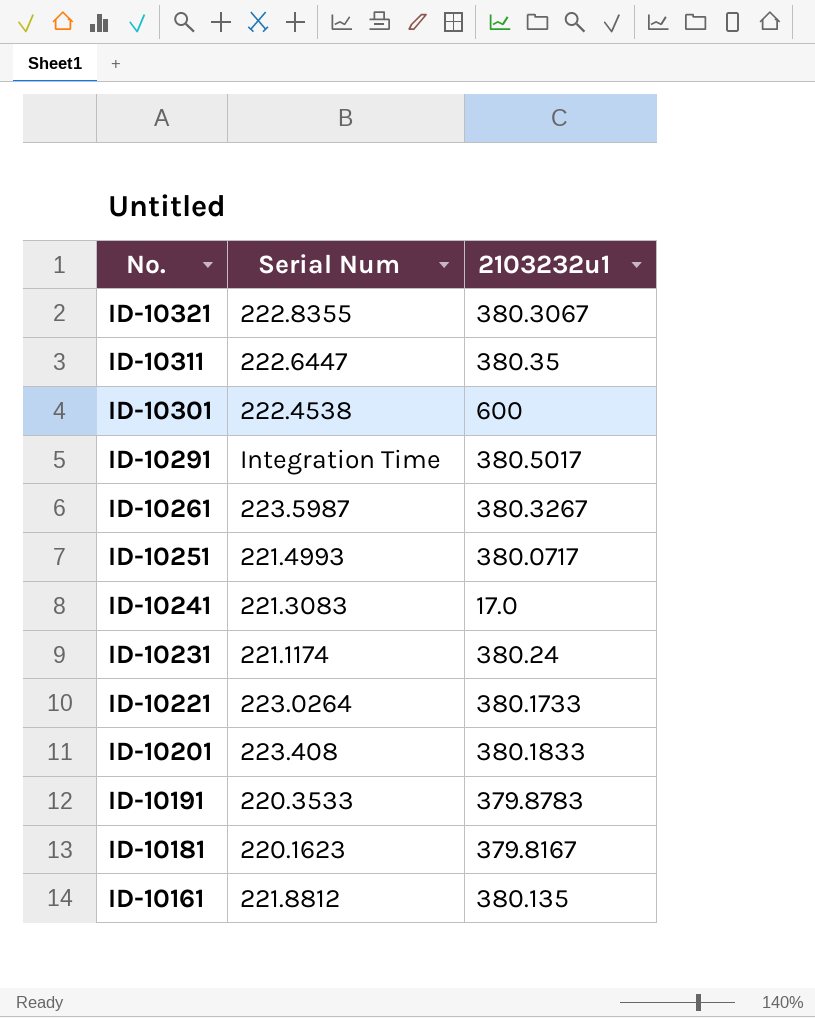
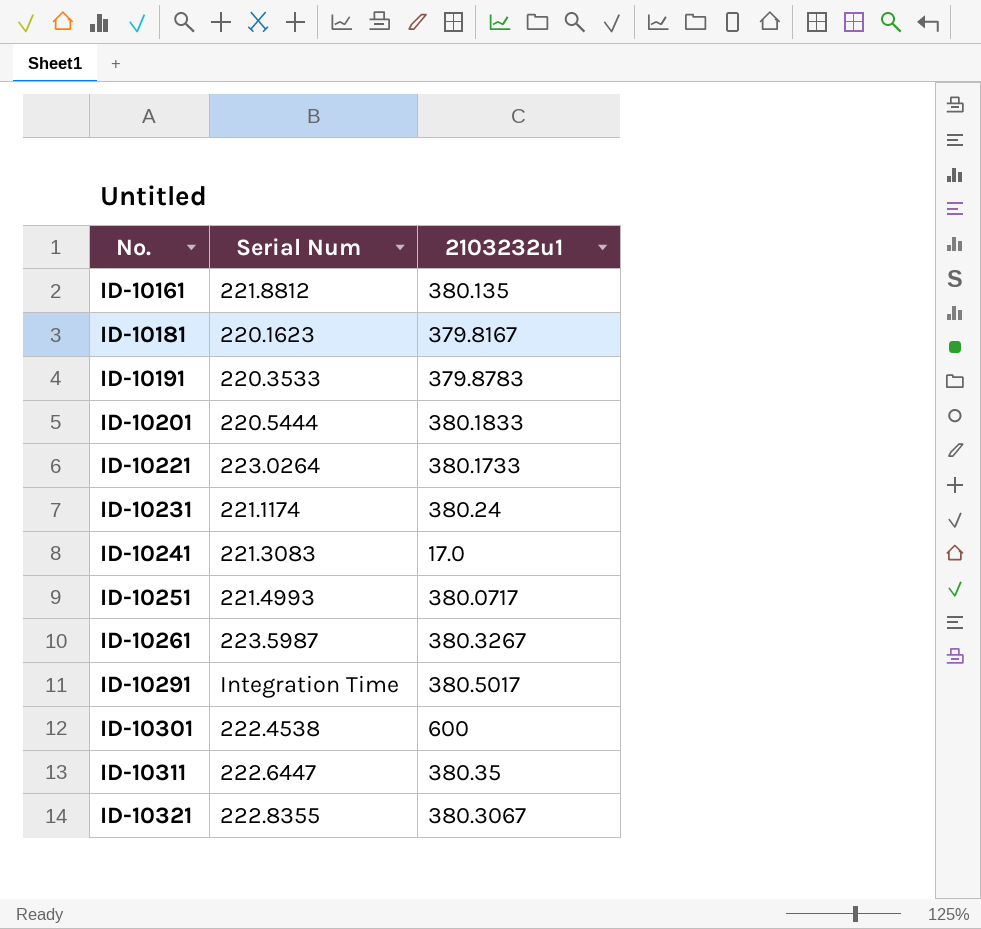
row order: No. descending -> No. ascending
ID-10201 | Serial Num: 223.408 -> 220.5444

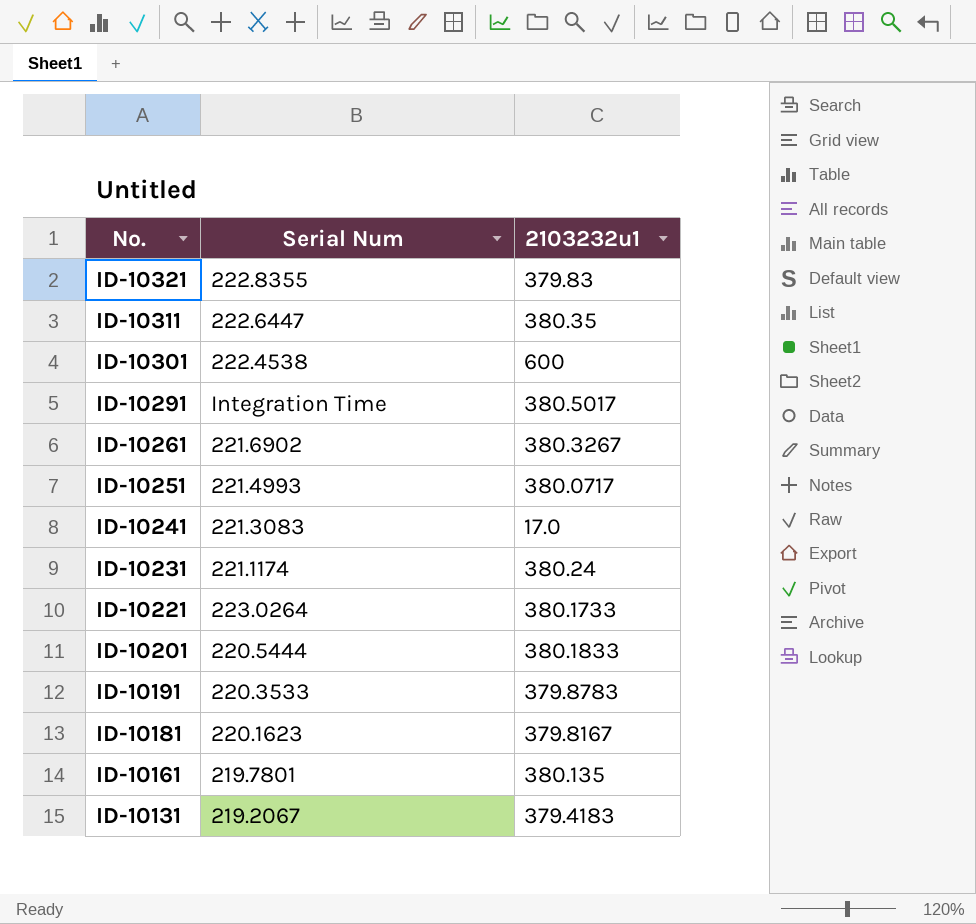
row order: No. ascending -> No. descending
ID-10321 | 2103232u1: 380.3067 -> 379.83
ID-10261 | Serial Num: 223.5987 -> 221.6902
ID-10161 | Serial Num: 221.8812 -> 219.7801
row ID-10131: none -> 219.2067 | 379.4183

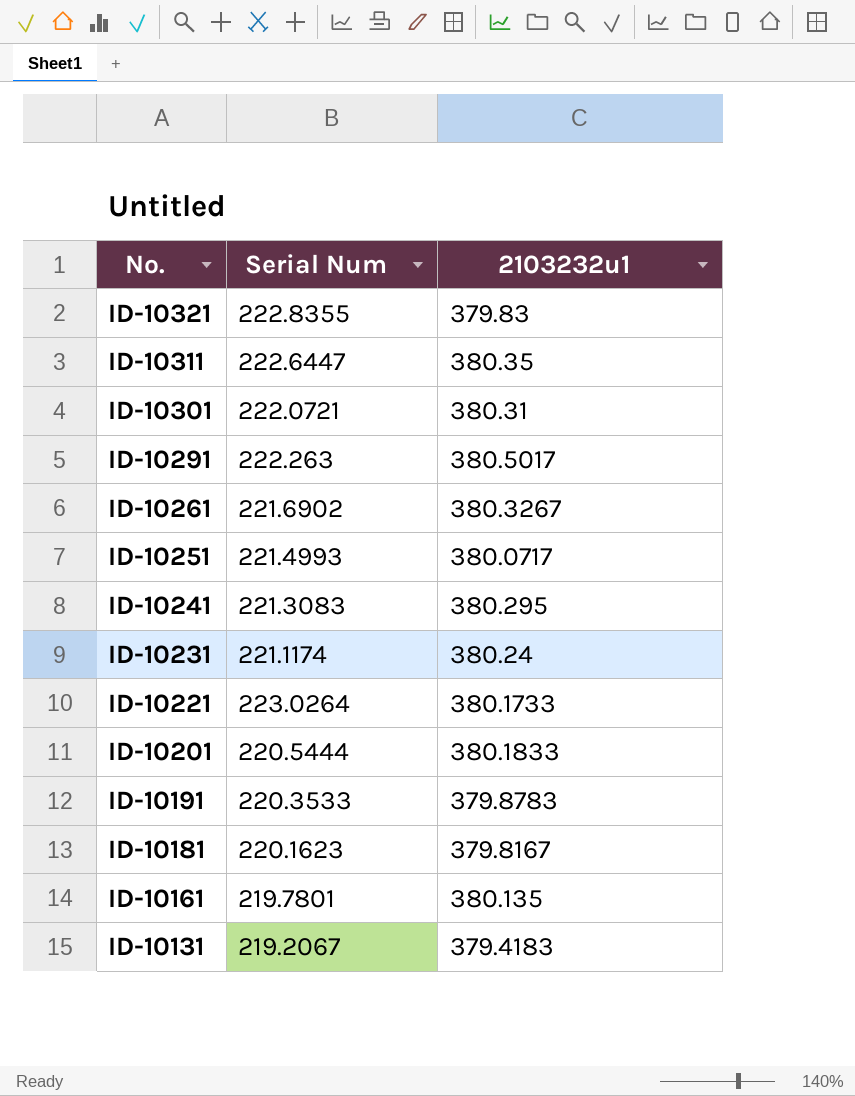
ID-10301 | Serial Num: 222.4538 -> 222.0721
ID-10301 | 2103232u1: 600 -> 380.31
ID-10291 | Serial Num: Integration Time -> 222.263
ID-10241 | 2103232u1: 17.0 -> 380.295

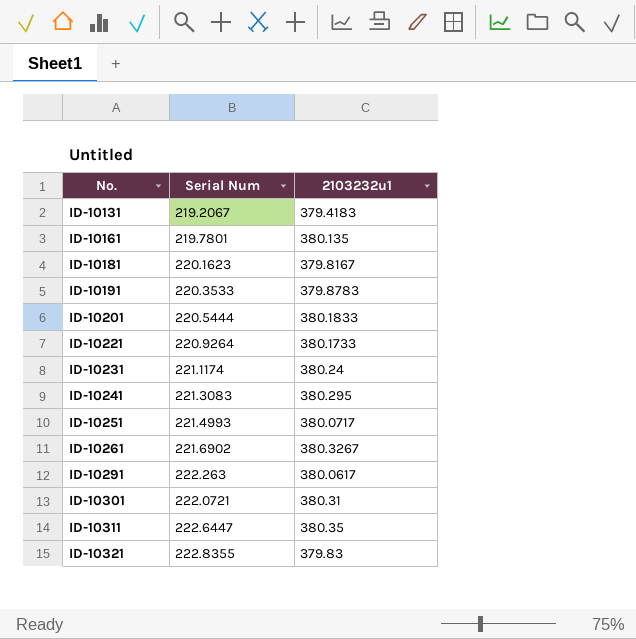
row order: No. descending -> No. ascending
ID-10221 | Serial Num: 223.0264 -> 220.9264
ID-10291 | 2103232u1: 380.5017 -> 380.0617

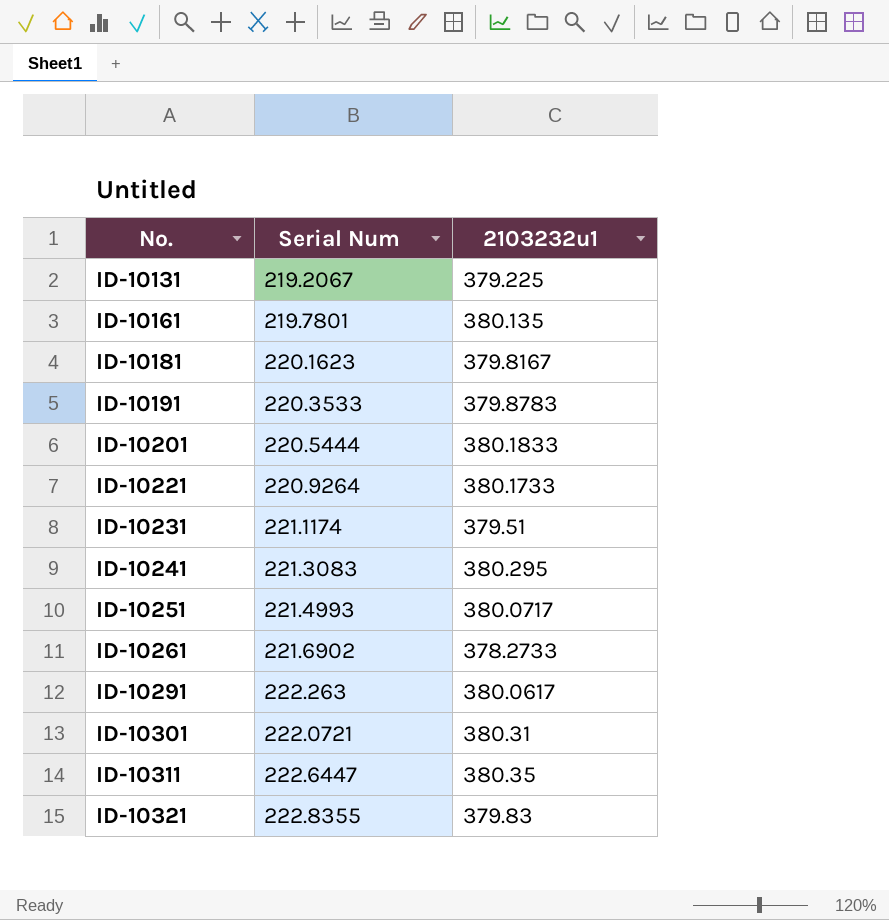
ID-10131 | 2103232u1: 379.4183 -> 379.225
ID-10231 | 2103232u1: 380.24 -> 379.51
ID-10261 | 2103232u1: 380.3267 -> 378.2733

